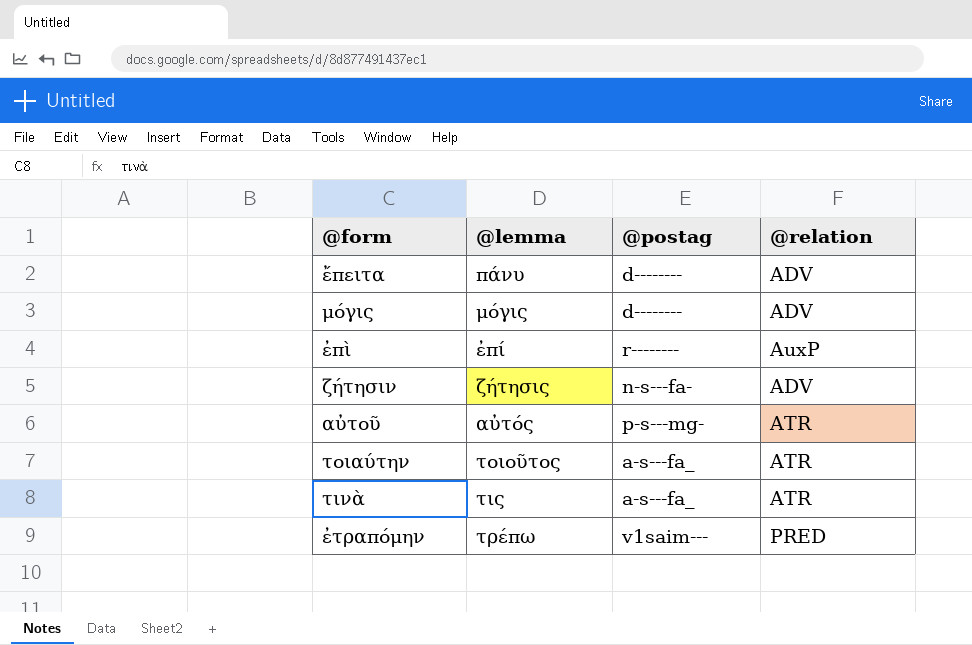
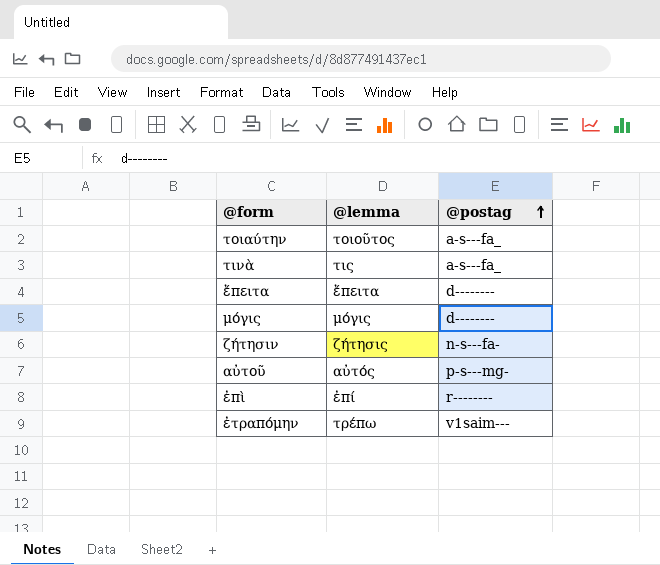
row order: none -> @postag ascending
column @relation | position: 4 -> none
ἔπειτα | @lemma: πάνυ -> ἔπειτα

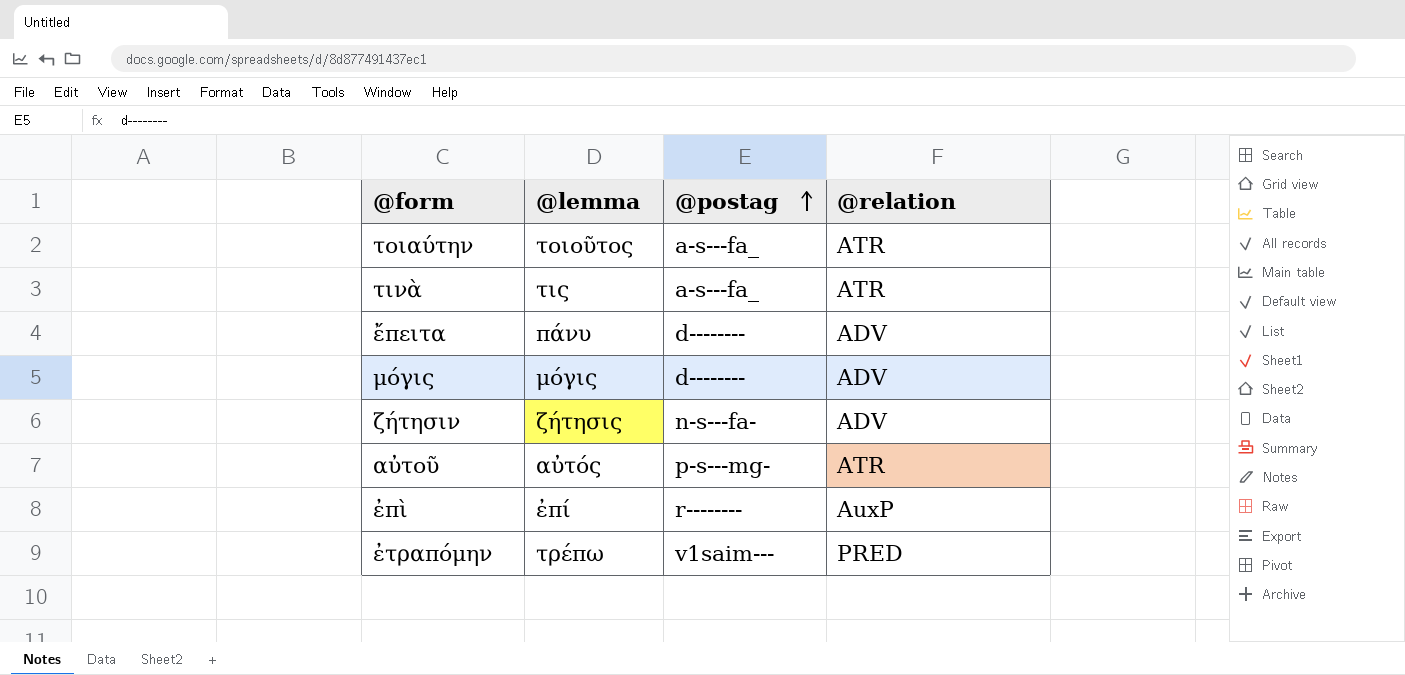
column @relation | position: none -> 4
ἔπειτα | @lemma: ἔπειτα -> πάνυ

